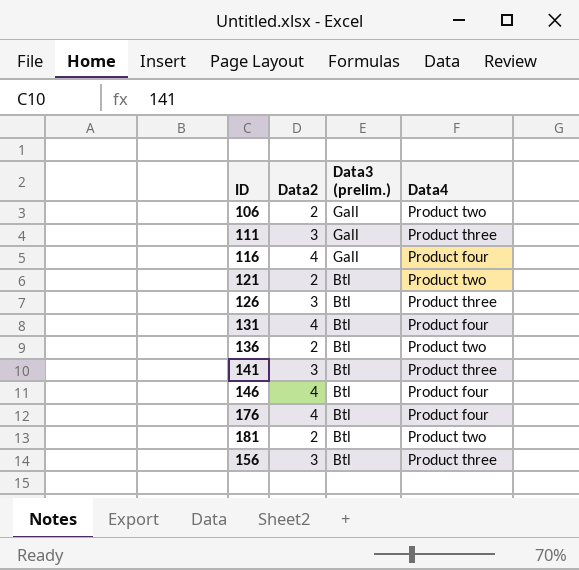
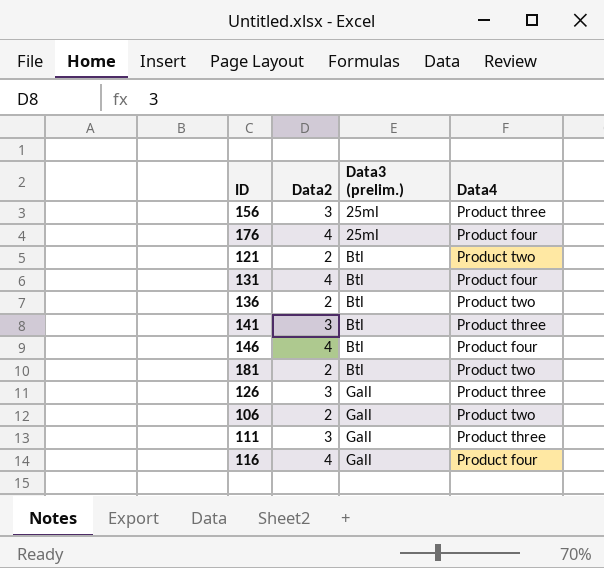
row order: Data3 (prelim.) descending -> Data3 (prelim.) ascending
156 | Data3 (prelim.): Btl -> 25ml
176 | Data3 (prelim.): Btl -> 25ml
126 | Data3 (prelim.): Btl -> Gall

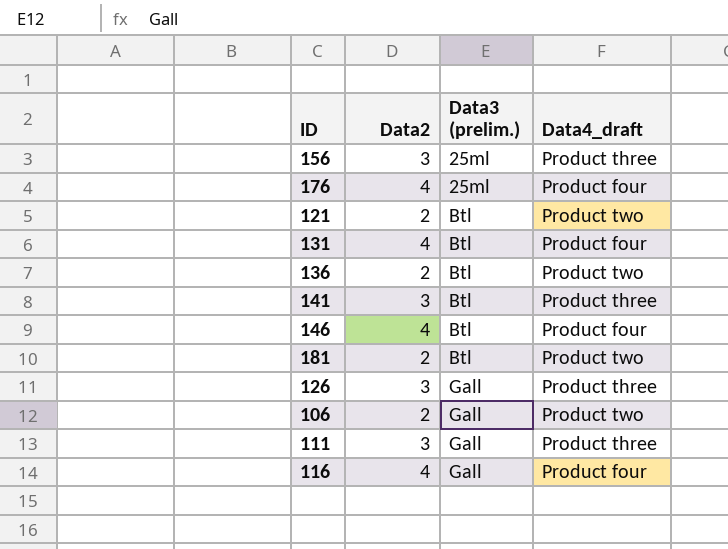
column name: Data4 -> Data4_draft

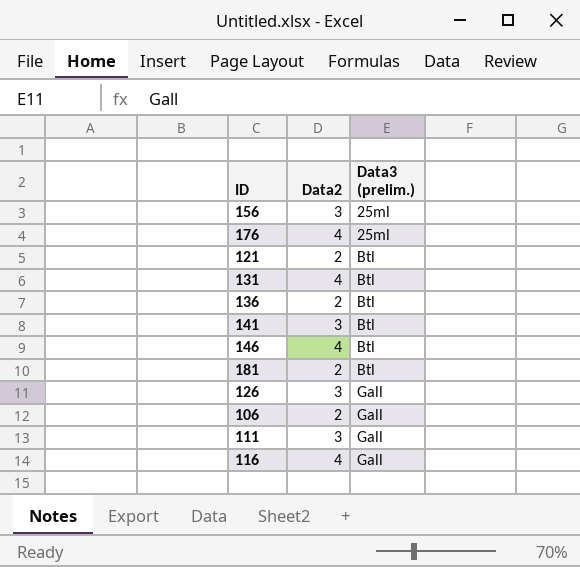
column Data4_draft | position: 4 -> none

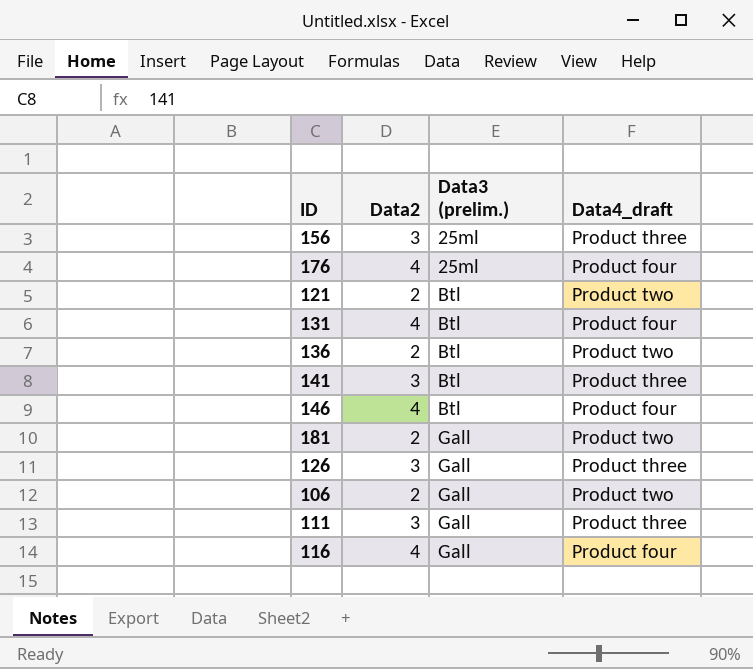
column Data4_draft | position: none -> 4
181 | Data3 (prelim.): Btl -> Gall

